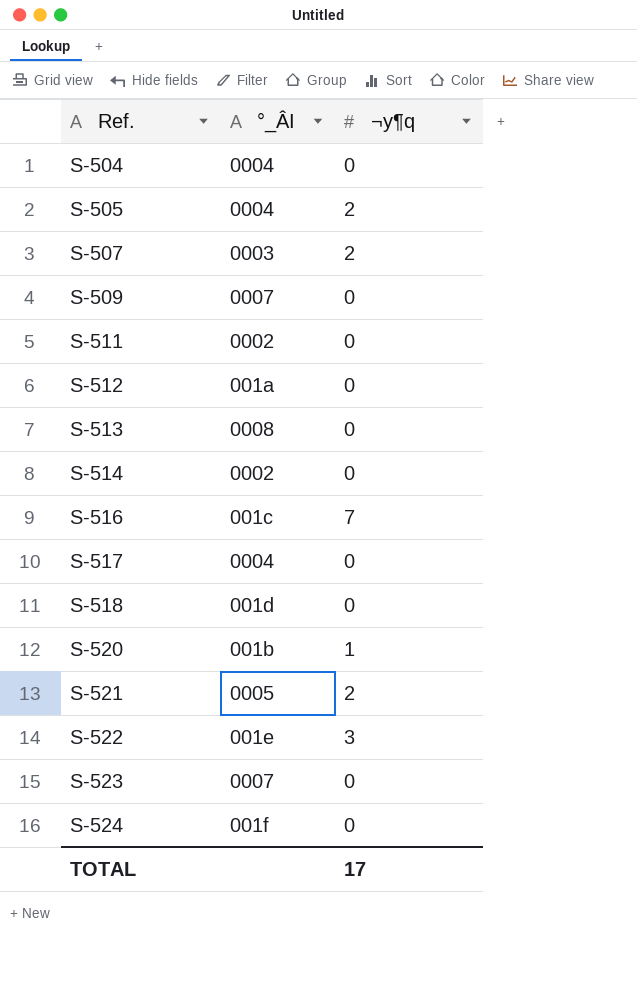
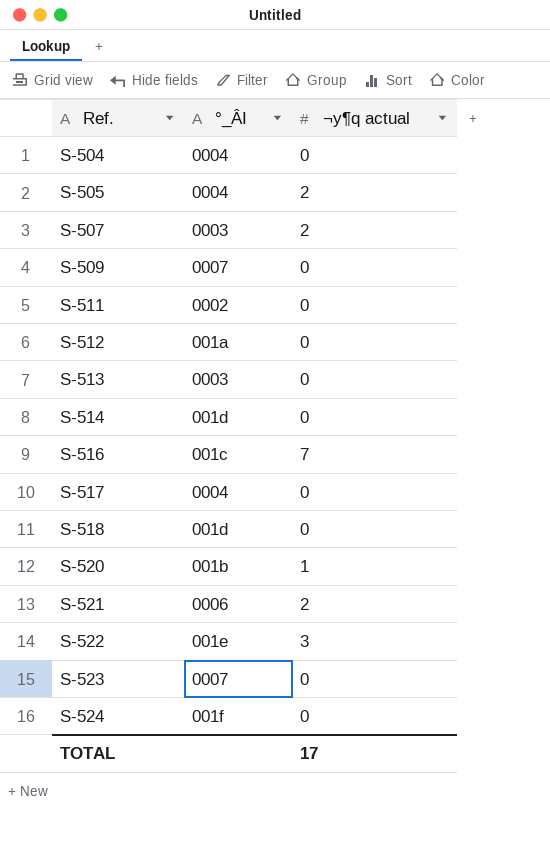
column name: ¬y¶q -> ¬y¶q actual
S-513 | °_ÂI: 0008 -> 0003
S-514 | °_ÂI: 0002 -> 001d
S-521 | °_ÂI: 0005 -> 0006

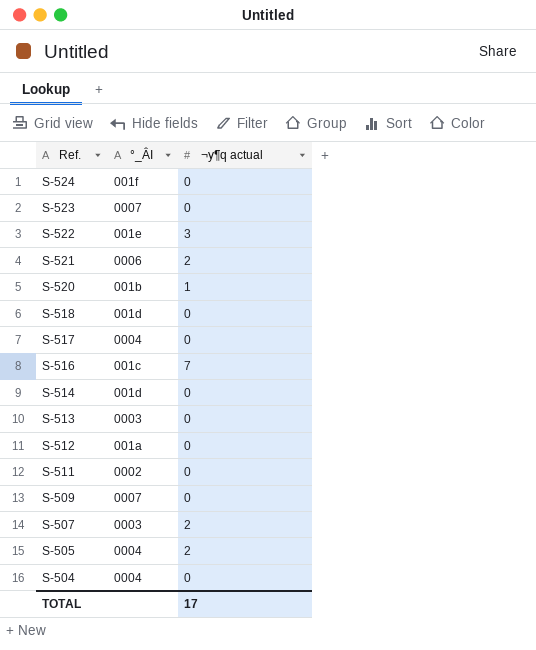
row order: Ref. ascending -> Ref. descending

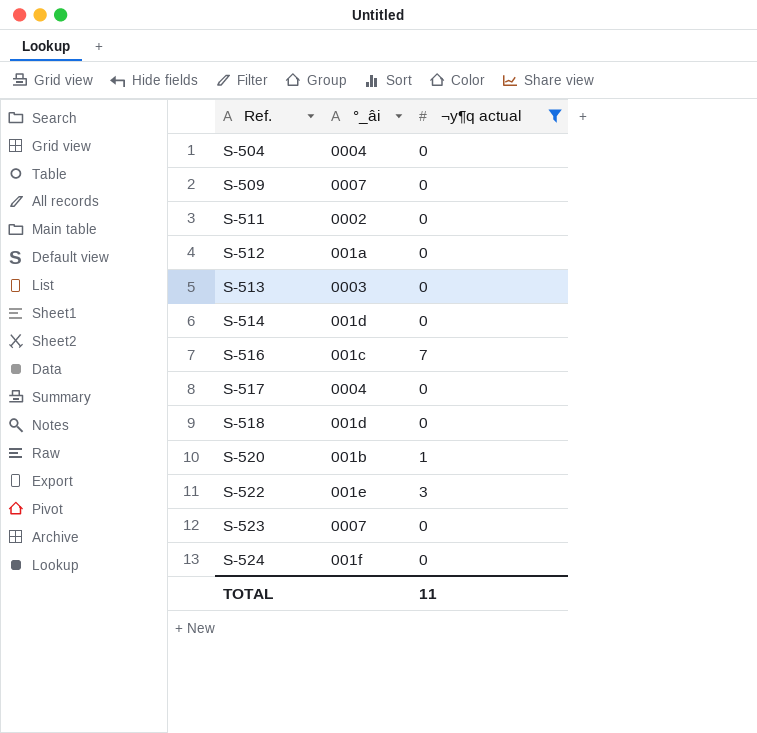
filter: none -> ¬y¶q actual != 2
row order: Ref. descending -> Ref. ascending
column name: °_ÂI -> °_âi
TOTAL | ¬y¶q actual: 17 -> 11

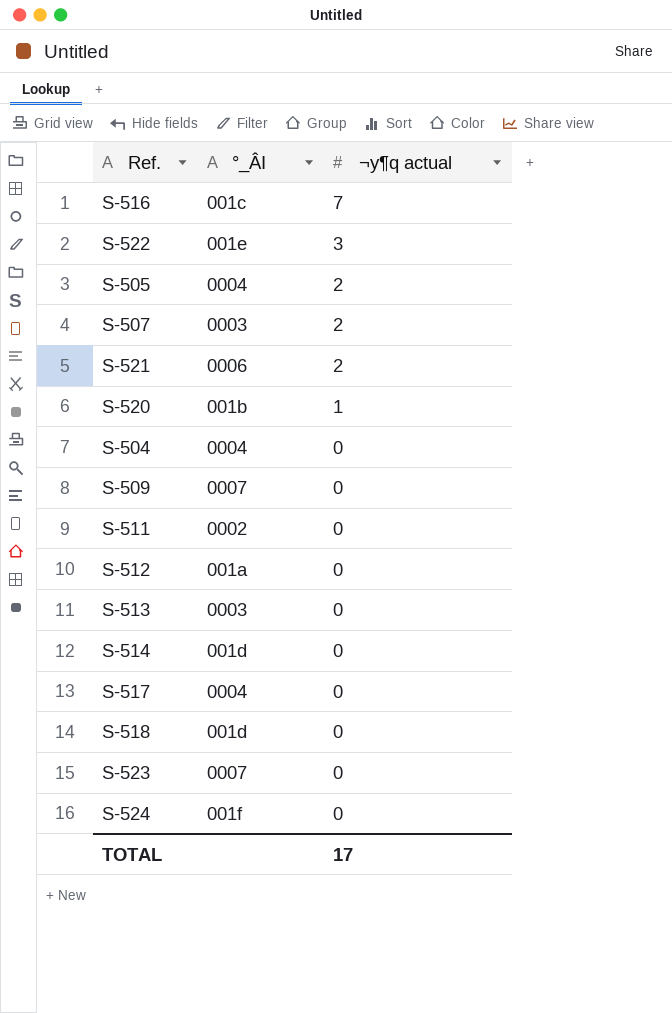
filter: ¬y¶q actual != 2 -> none
row order: Ref. ascending -> ¬y¶q actual descending
column name: °_âi -> °_ÂI
TOTAL | ¬y¶q actual: 11 -> 17

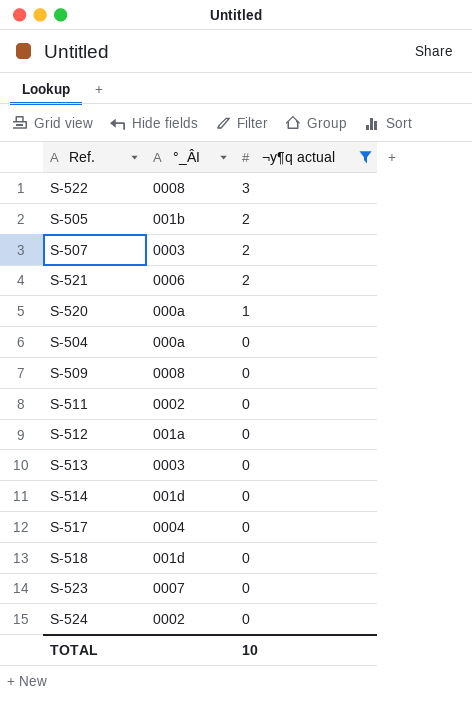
filter: none -> ¬y¶q actual != 7
S-522 | °_ÂI: 001e -> 0008
S-505 | °_ÂI: 0004 -> 001b
S-520 | °_ÂI: 001b -> 000a
S-504 | °_ÂI: 0004 -> 000a
S-509 | °_ÂI: 0007 -> 0008
S-524 | °_ÂI: 001f -> 0002
TOTAL | ¬y¶q actual: 17 -> 10

